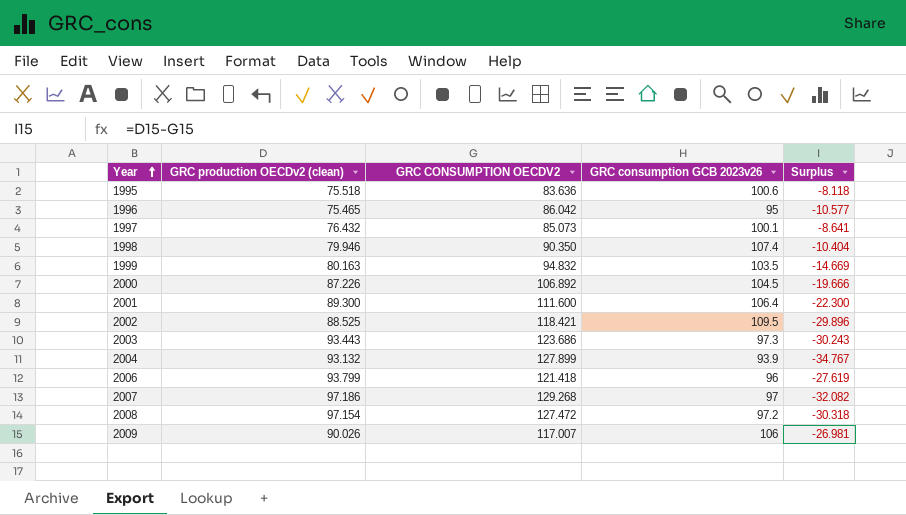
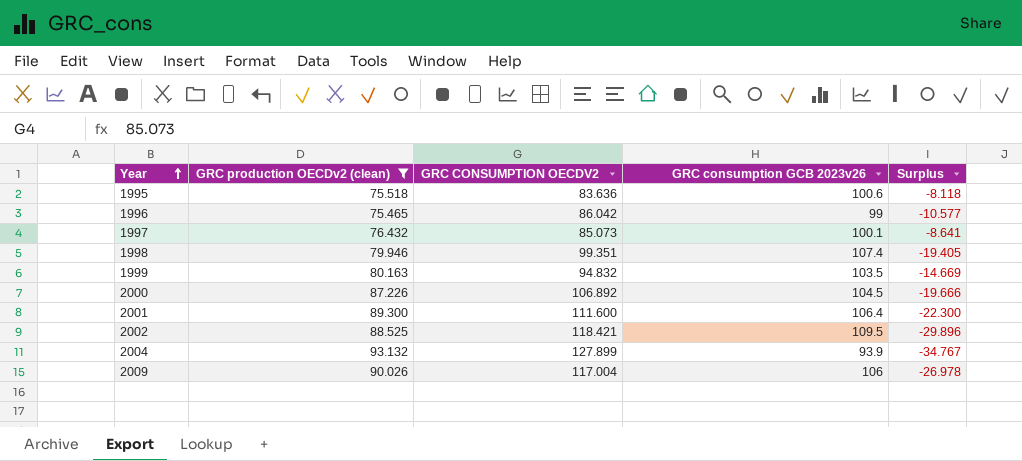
filter: none -> GRC production OECDv2 (clean) <= 93.132
1996 | GRC consumption GCB 2023v26: 95 -> 99
1998 | GRC CONSUMPTION OECDV2: 90.350 -> 99.351
1998 | Surplus: -10.404 -> -19.405
2009 | GRC CONSUMPTION OECDV2: 117.007 -> 117.004
2009 | Surplus: -26.981 -> -26.978

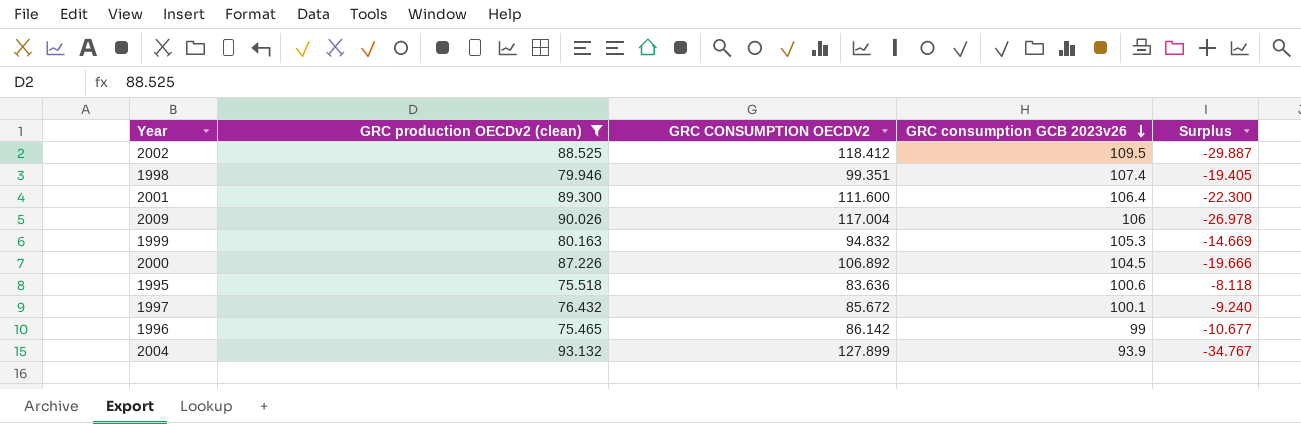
row order: Year ascending -> GRC consumption GCB 2023v26 descending
2002 | GRC CONSUMPTION OECDV2: 118.421 -> 118.412
2002 | Surplus: -29.896 -> -29.887
1999 | GRC consumption GCB 2023v26: 103.5 -> 105.3
1997 | GRC CONSUMPTION OECDV2: 85.073 -> 85.672
1997 | Surplus: -8.641 -> -9.240
1996 | GRC CONSUMPTION OECDV2: 86.042 -> 86.142
1996 | Surplus: -10.577 -> -10.677

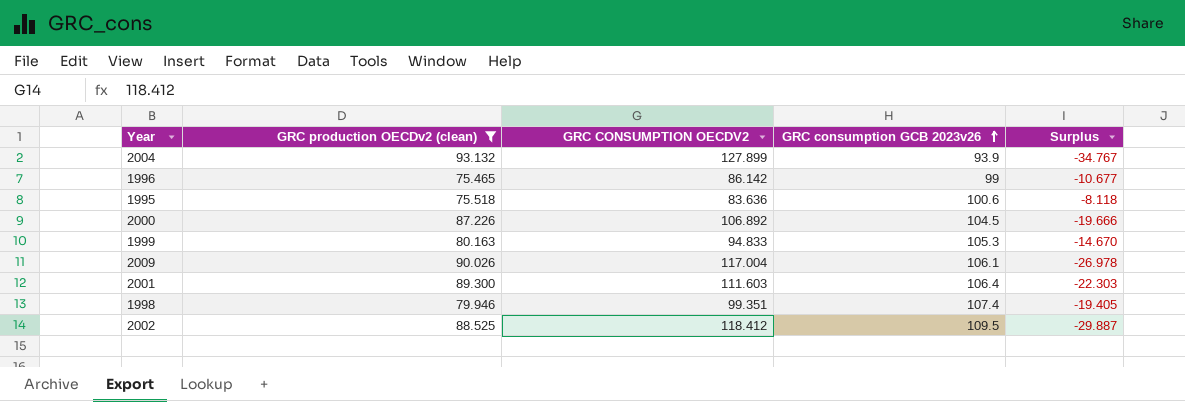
row order: GRC consumption GCB 2023v26 descending -> GRC consumption GCB 2023v26 ascending
row 1997: 76.432 | 85.672 | 100.1 | -9.240 -> none
1999 | GRC CONSUMPTION OECDV2: 94.832 -> 94.833
1999 | Surplus: -14.669 -> -14.670
2009 | GRC consumption GCB 2023v26: 106 -> 106.1
2001 | GRC CONSUMPTION OECDV2: 111.600 -> 111.603
2001 | Surplus: -22.300 -> -22.303

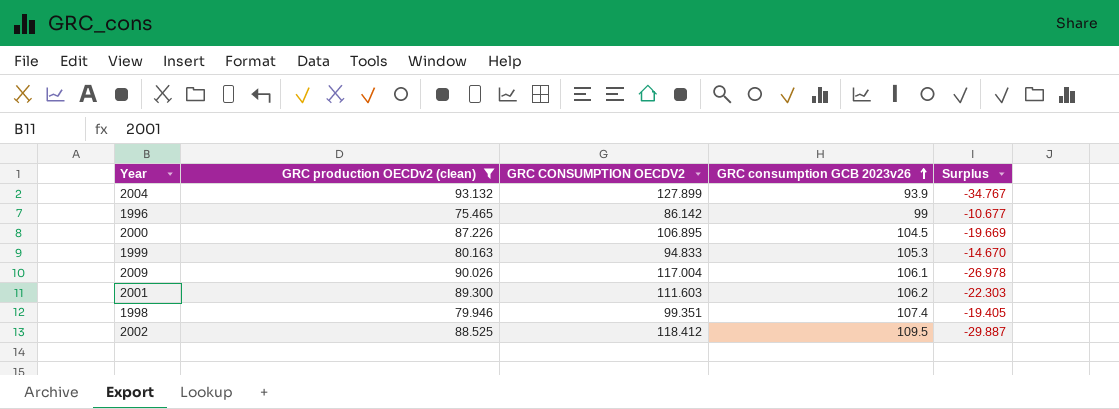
row 1995: 75.518 | 83.636 | 100.6 | -8.118 -> none
2000 | GRC CONSUMPTION OECDV2: 106.892 -> 106.895
2000 | Surplus: -19.666 -> -19.669
2001 | GRC consumption GCB 2023v26: 106.4 -> 106.2

